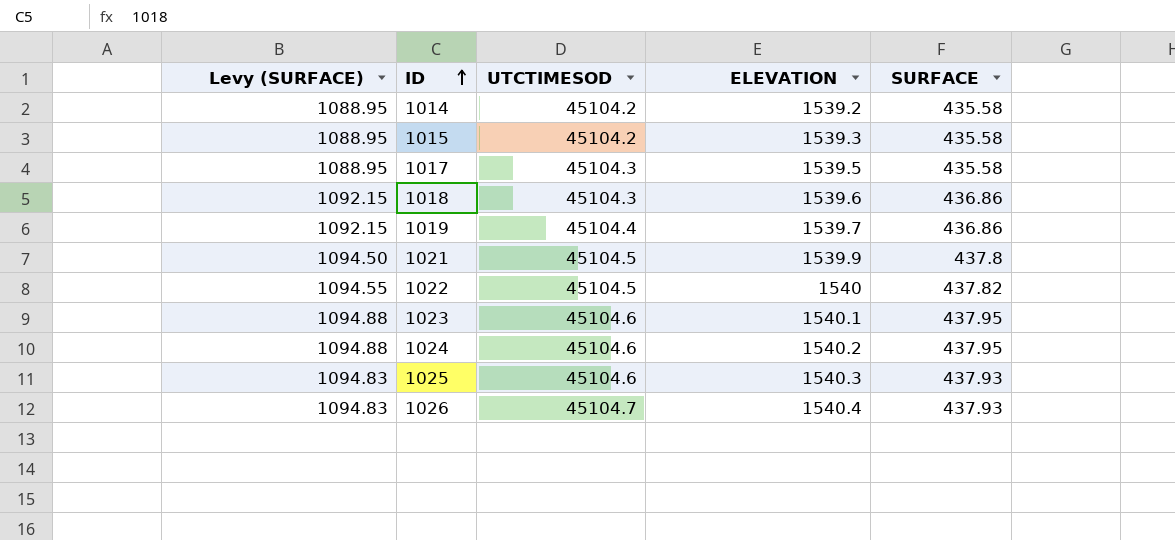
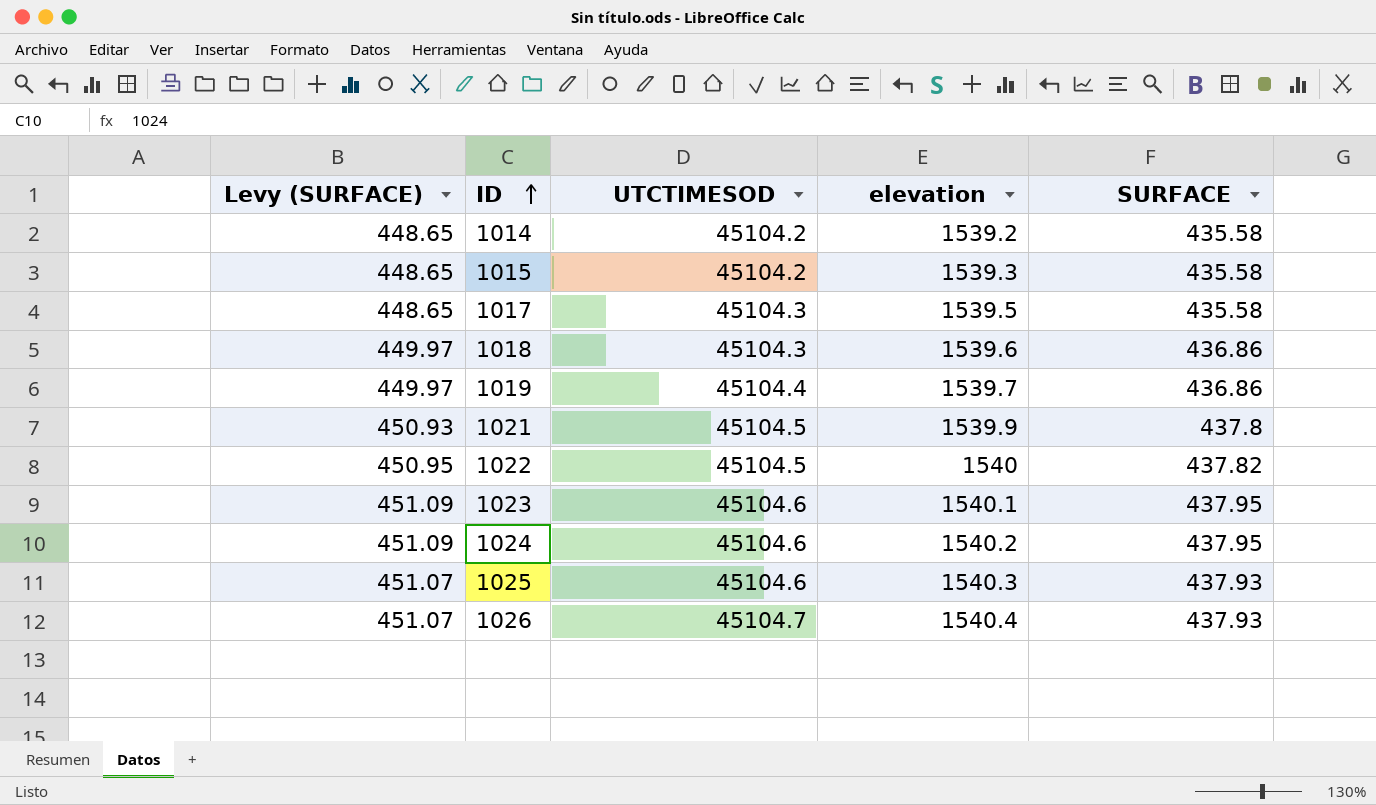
column Levy (SURFACE) | formula: [SURFACE] * 2.5 -> [SURFACE] * 1.03
column name: ELEVATION -> elevation

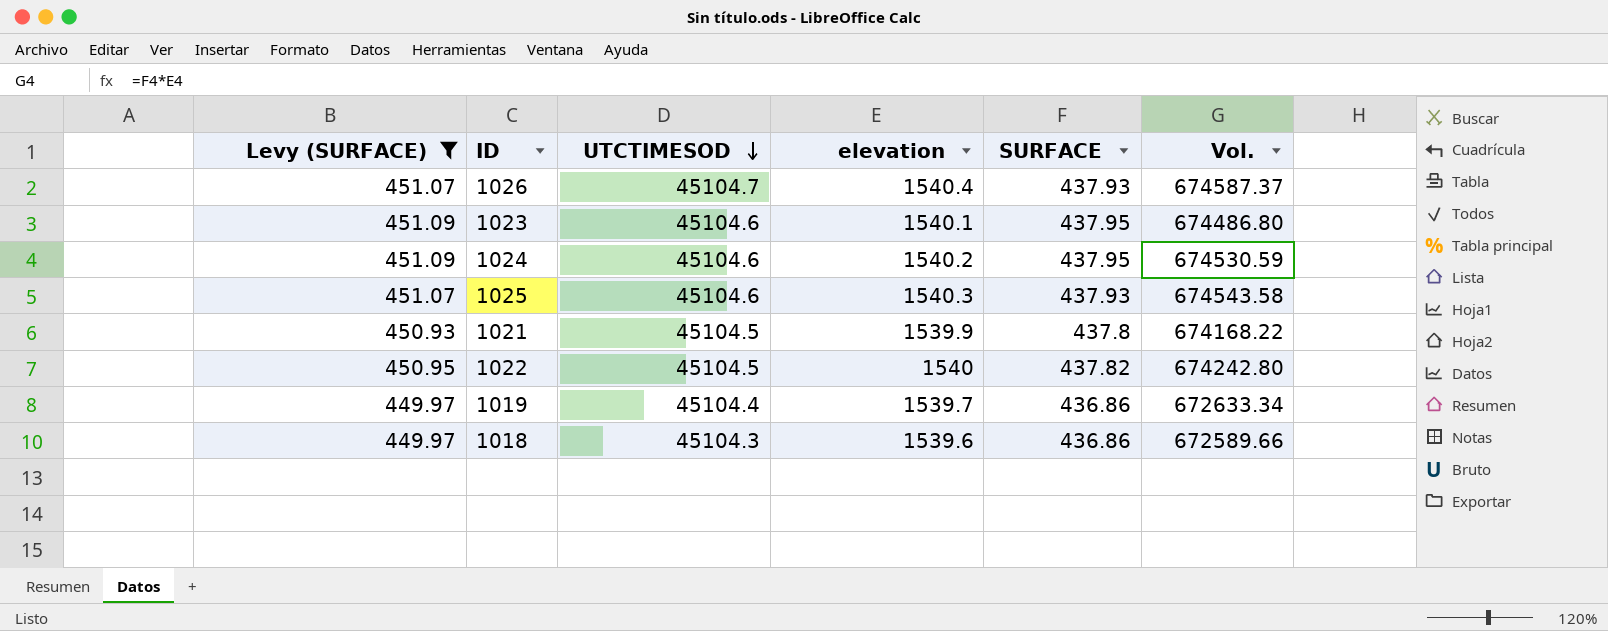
filter: none -> Levy (SURFACE) != 448.65
row order: ID ascending -> UTCTIMESOD descending
column Vol. | formula: none -> [elevation] * [SURFACE]

